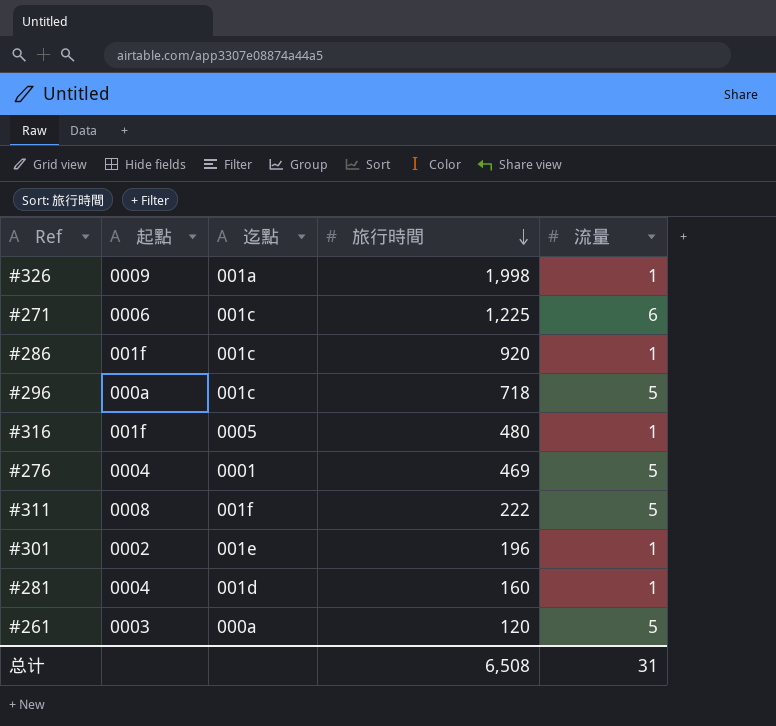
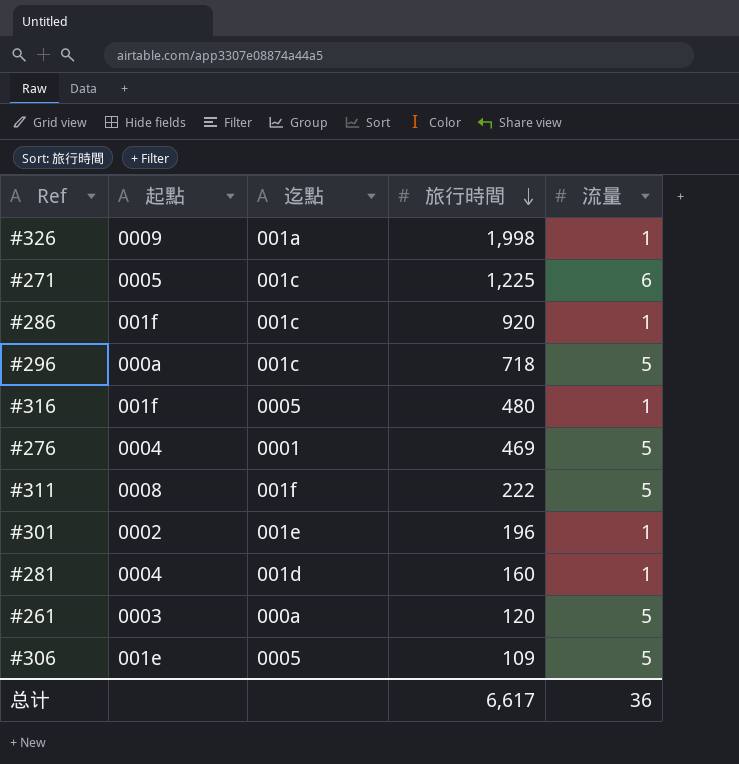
#271 | 起點: 0006 -> 0005
row #306: none -> 001e | 0005 | 109 | 5
总计 | 旅行時間: 6,508 -> 6,617
总计 | 流量: 31 -> 36

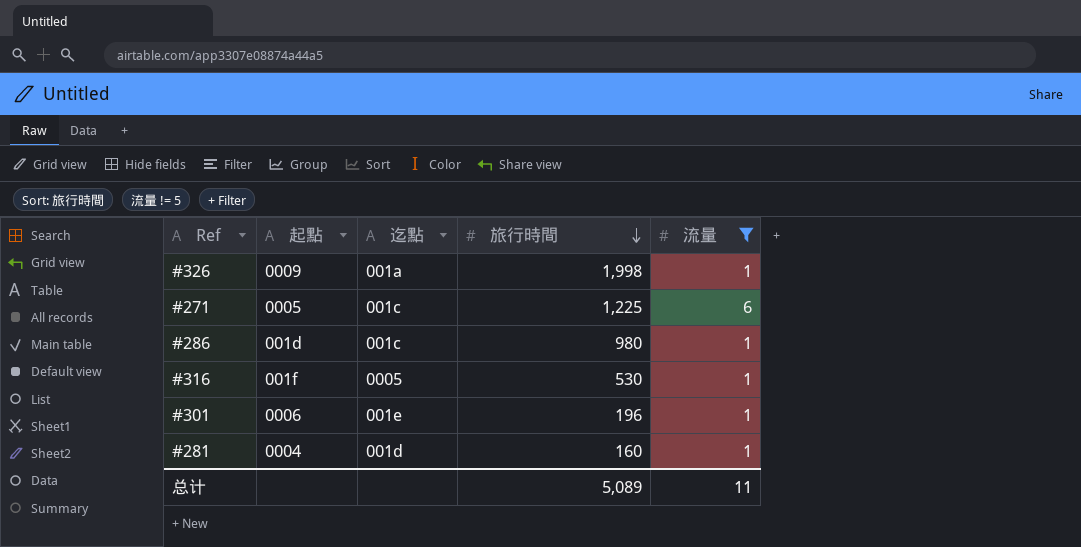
filter: none -> 流量 != 5
#286 | 起點: 001f -> 001d
#286 | 旅行時間: 920 -> 980
#316 | 旅行時間: 480 -> 530
#301 | 起點: 0002 -> 0006
总计 | 旅行時間: 6,617 -> 5,089
总计 | 流量: 36 -> 11

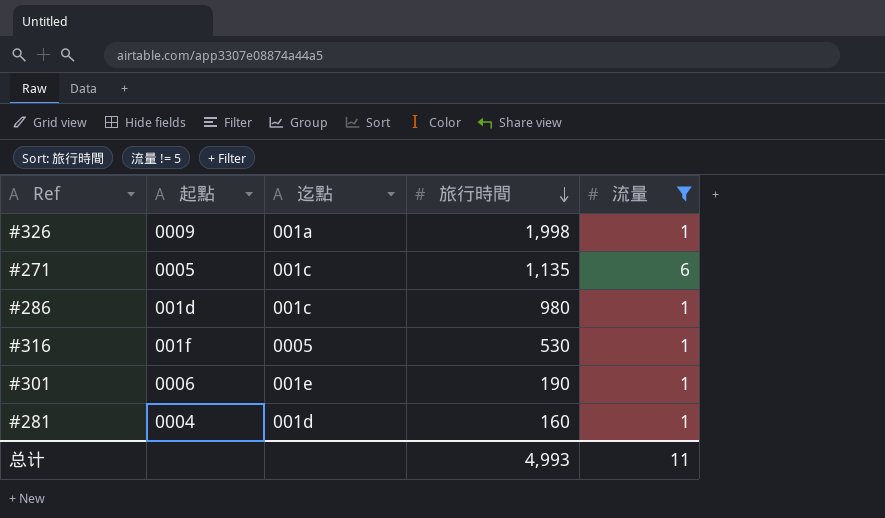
#271 | 旅行時間: 1,225 -> 1,135
#301 | 旅行時間: 196 -> 190
总计 | 旅行時間: 5,089 -> 4,993

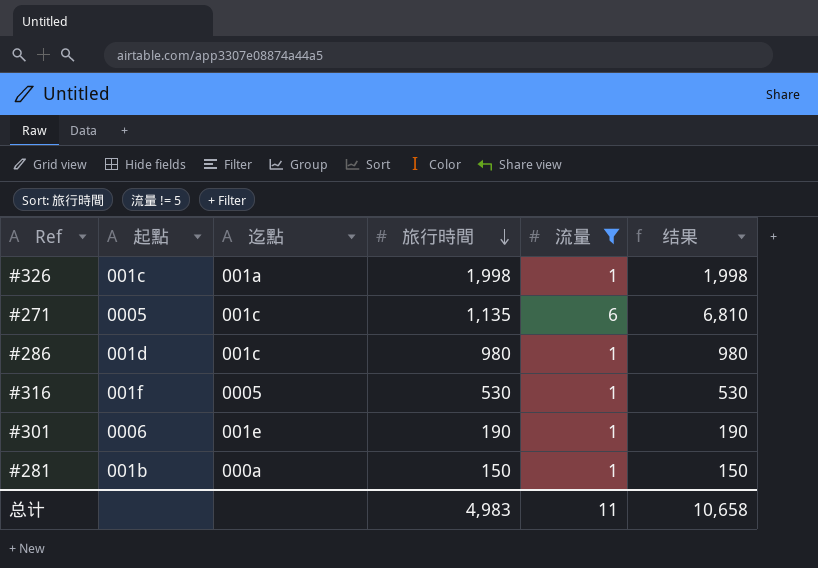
column 结果 | formula: none -> [旅行時間] * [流量]
#326 | 起點: 0009 -> 001c
#281 | 起點: 0004 -> 001b
#281 | 迄點: 001d -> 000a
#281 | 旅行時間: 160 -> 150
总计 | 旅行時間: 4,993 -> 4,983

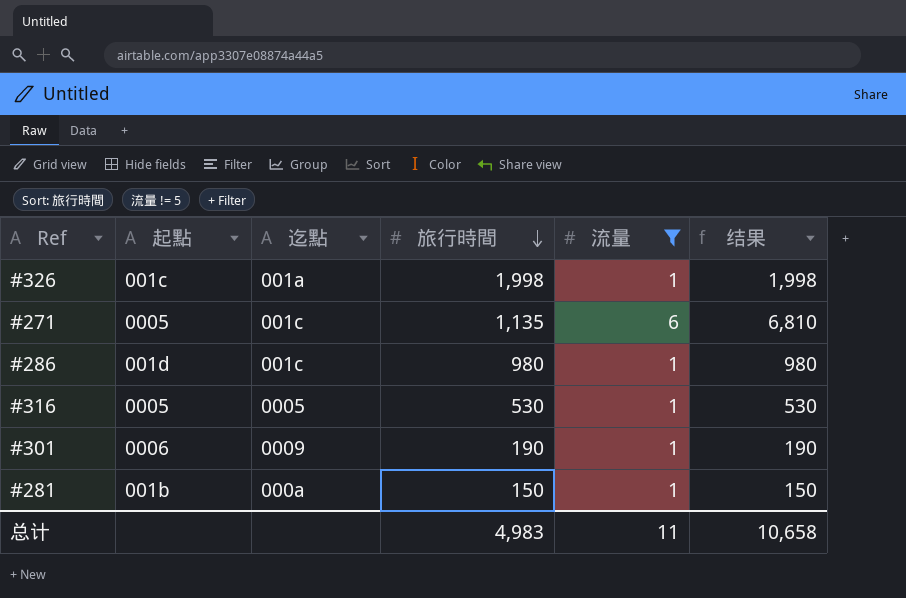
#316 | 起點: 001f -> 0005
#301 | 迄點: 001e -> 0009

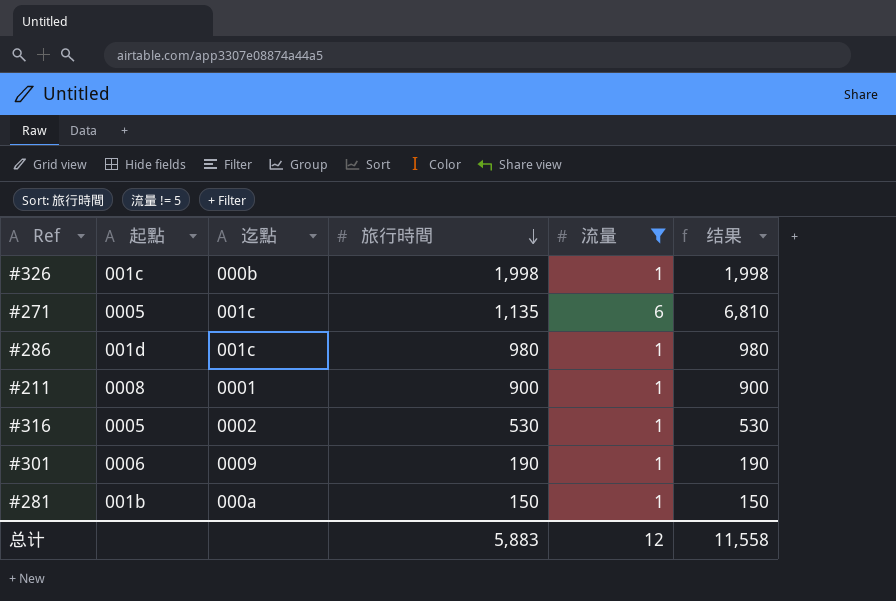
#326 | 迄點: 001a -> 000b
row #211: none -> 0008 | 0001 | 900 | 1 | 900
#316 | 迄點: 0005 -> 0002
总计 | 旅行時間: 4,983 -> 5,883
总计 | 流量: 11 -> 12
总计 | 结果: 10,658 -> 11,558

